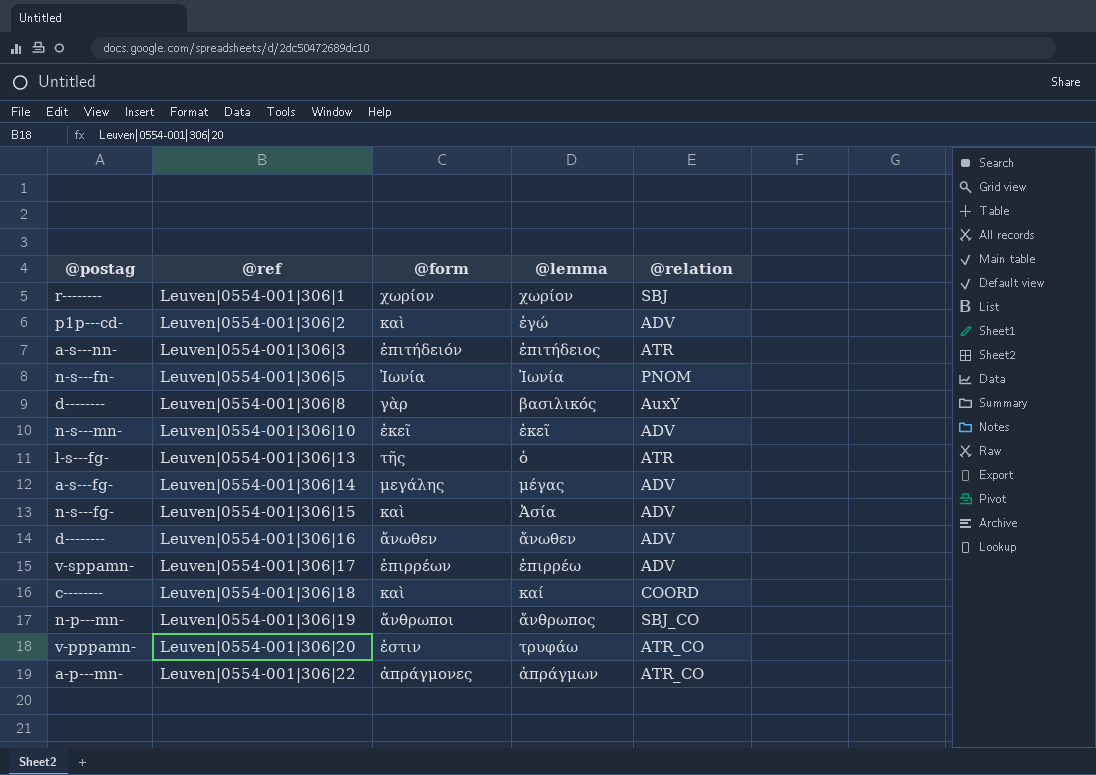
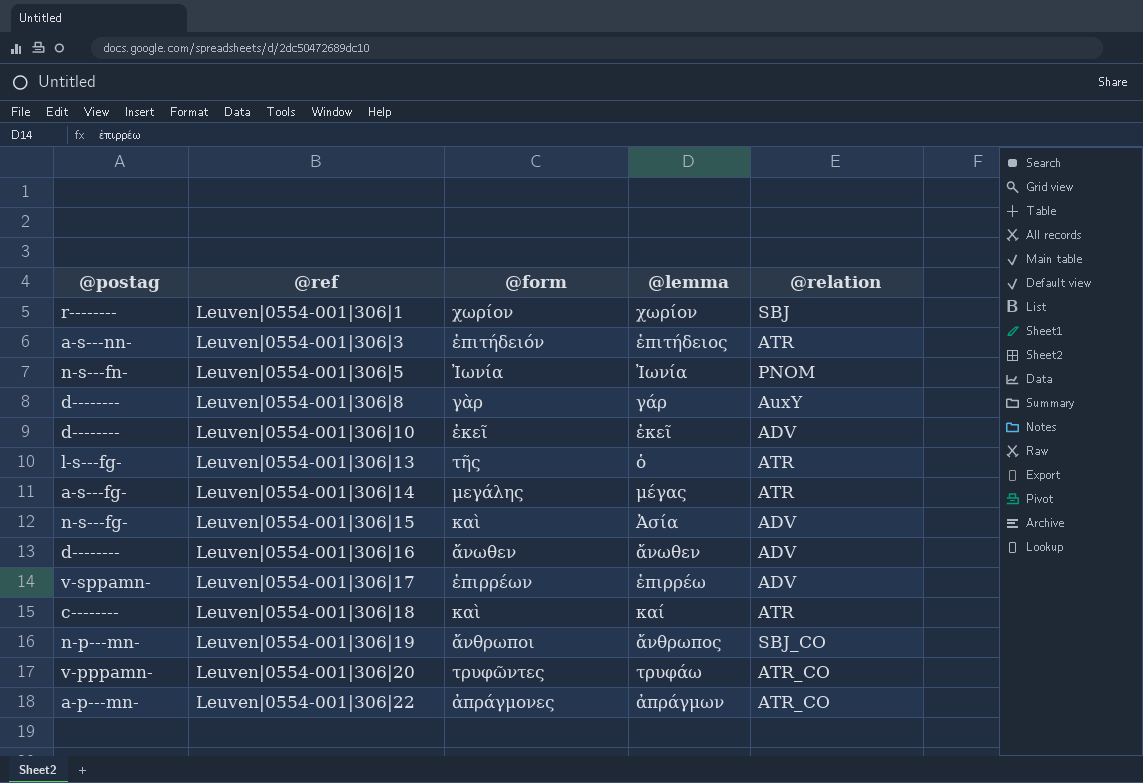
row Leuven|0554-001|306|2: p1p---cd- | καὶ | ἐγώ | ADV -> none
Leuven|0554-001|306|8 | @lemma: βασιλικός -> γάρ
Leuven|0554-001|306|10 | @postag: n-s---mn- -> d--------
Leuven|0554-001|306|14 | @relation: ADV -> ATR
Leuven|0554-001|306|18 | @relation: COORD -> ATR
Leuven|0554-001|306|20 | @form: ἐστιν -> τρυφῶντες

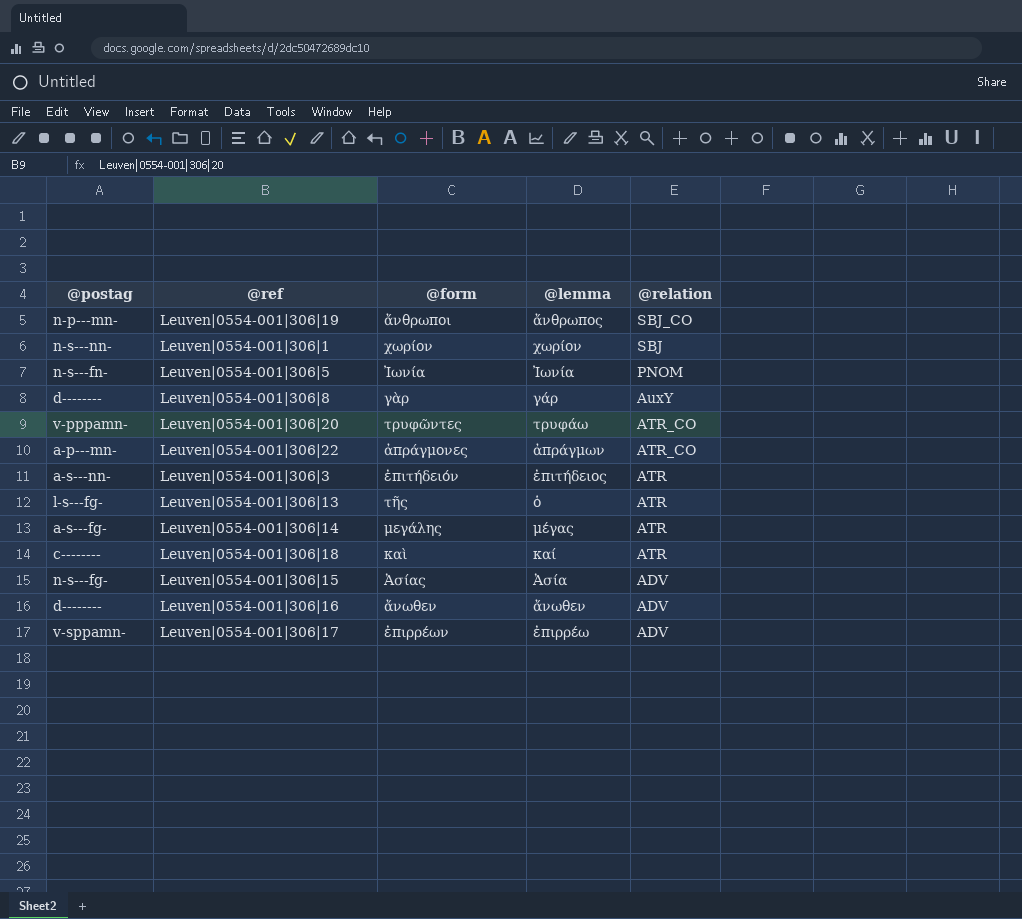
row order: @ref ascending -> @relation descending
row Leuven|0554-001|306|10: d-------- | ἐκεῖ | ἐκεῖ | ADV -> none
Leuven|0554-001|306|1 | @postag: r-------- -> n-s---nn-
Leuven|0554-001|306|15 | @form: καὶ -> Ἀσίας

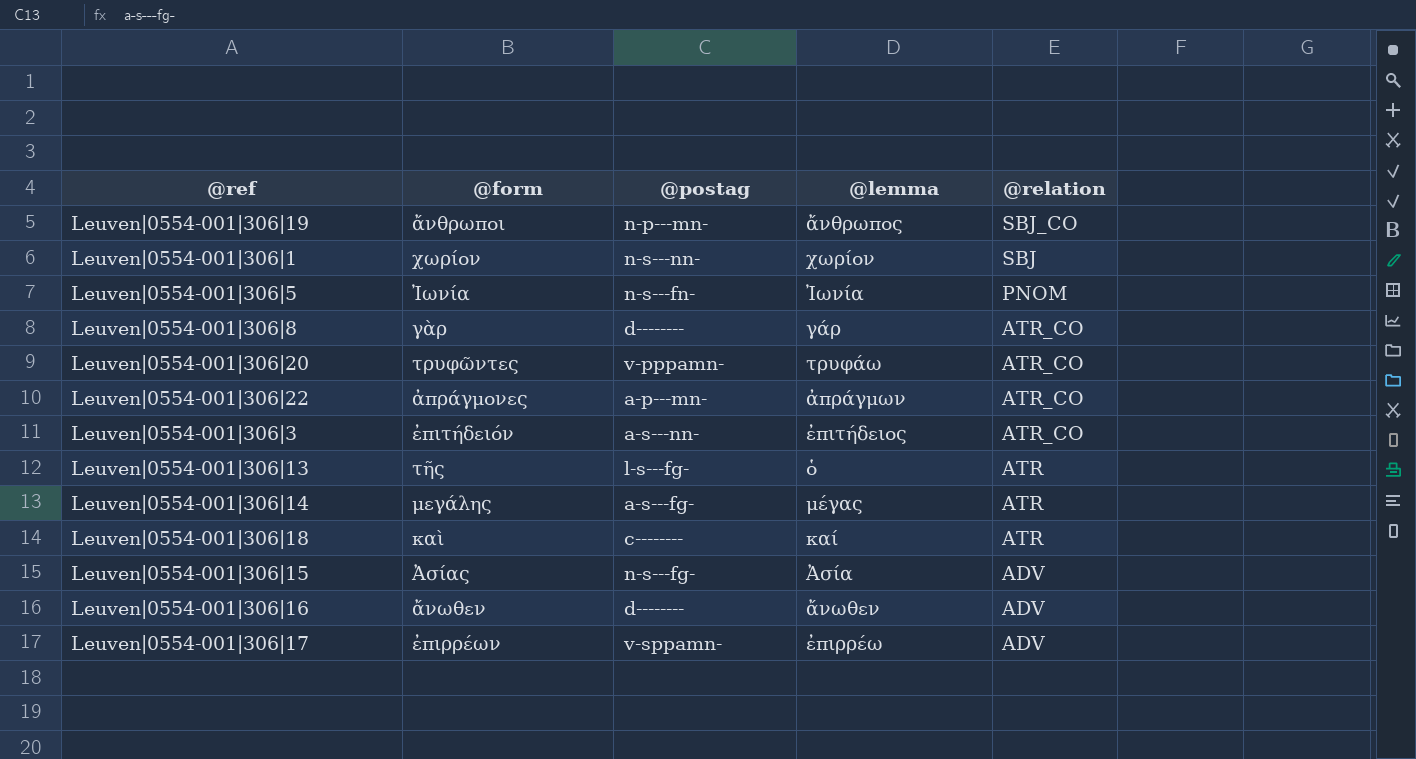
column @postag | position: 1 -> 3
Leuven|0554-001|306|8 | @relation: AuxY -> ATR_CO
Leuven|0554-001|306|3 | @relation: ATR -> ATR_CO

